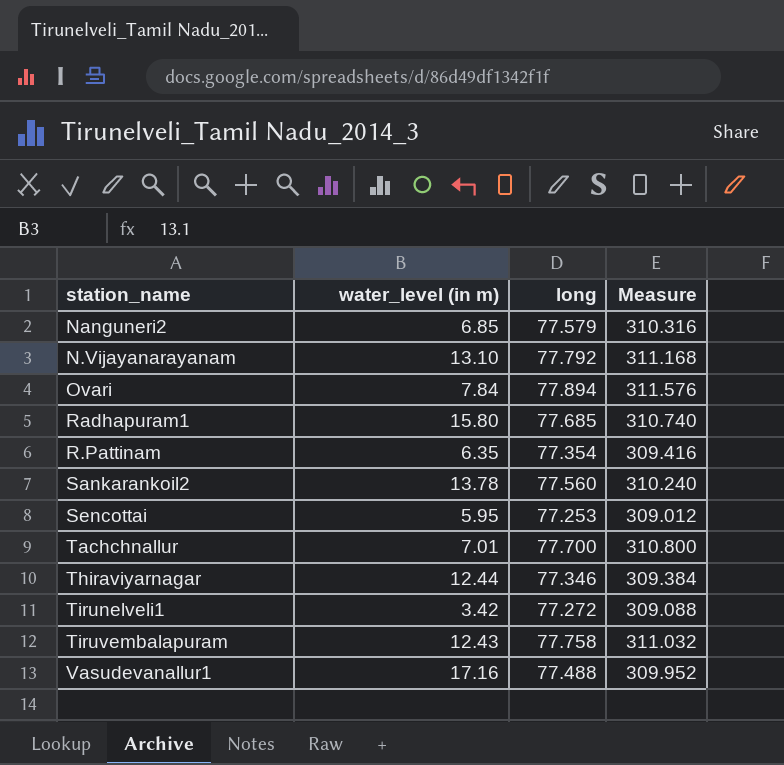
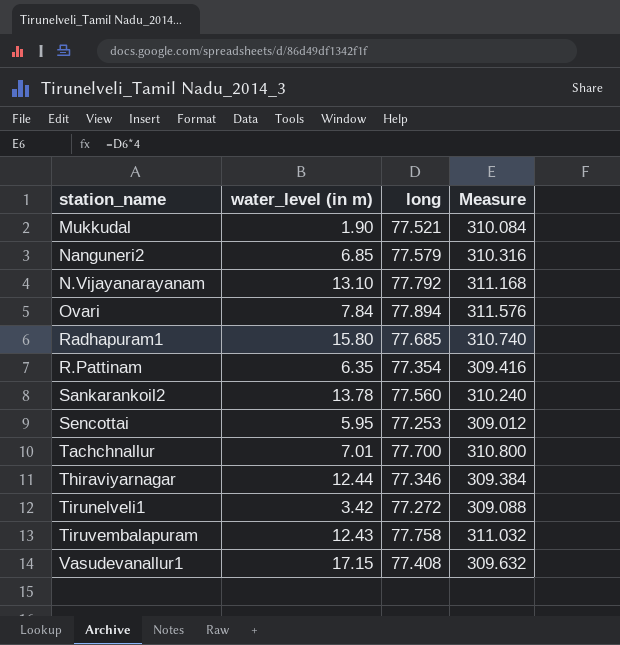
row Mukkudal: none -> 1.90 | 77.521 | 310.084
Vasudevanallur1 | water_level (in m): 17.16 -> 17.15
Vasudevanallur1 | long: 77.488 -> 77.408
Vasudevanallur1 | Measure: 309.952 -> 309.632

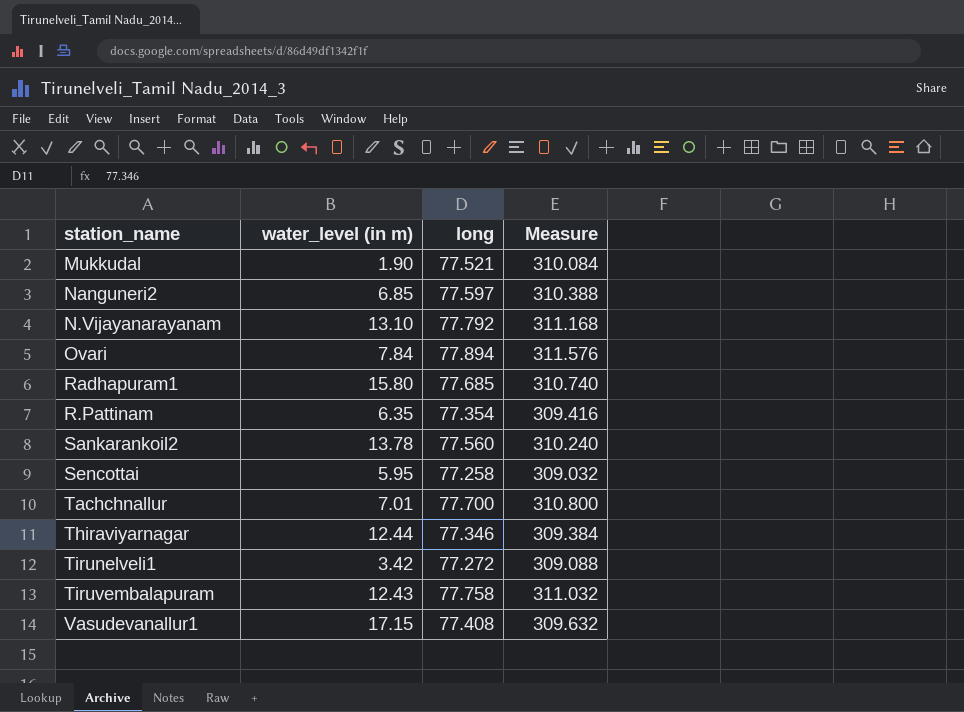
Nanguneri2 | long: 77.579 -> 77.597
Nanguneri2 | Measure: 310.316 -> 310.388
Sencottai | long: 77.253 -> 77.258
Sencottai | Measure: 309.012 -> 309.032

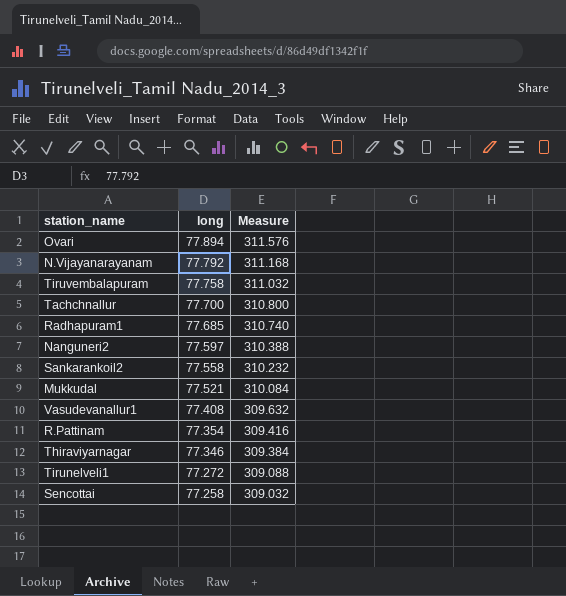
row order: none -> long descending
column water_level (in m) | position: 2 -> none
Sankarankoil2 | long: 77.560 -> 77.558
Sankarankoil2 | Measure: 310.240 -> 310.232

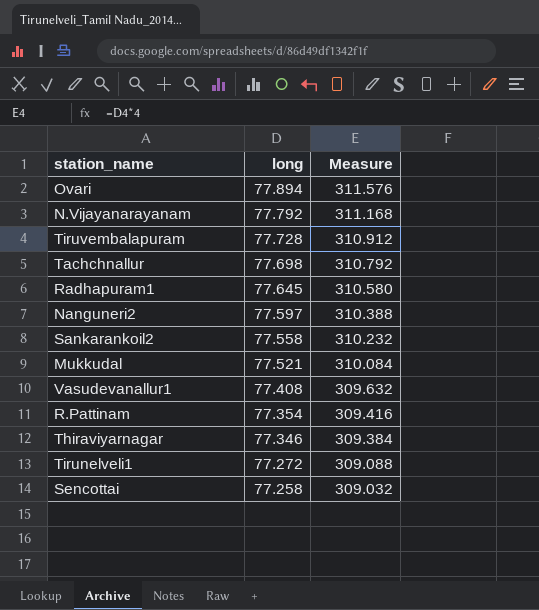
Tiruvembalapuram | long: 77.758 -> 77.728
Tiruvembalapuram | Measure: 311.032 -> 310.912
Tachchnallur | long: 77.700 -> 77.698
Tachchnallur | Measure: 310.800 -> 310.792
Radhapuram1 | long: 77.685 -> 77.645
Radhapuram1 | Measure: 310.740 -> 310.580

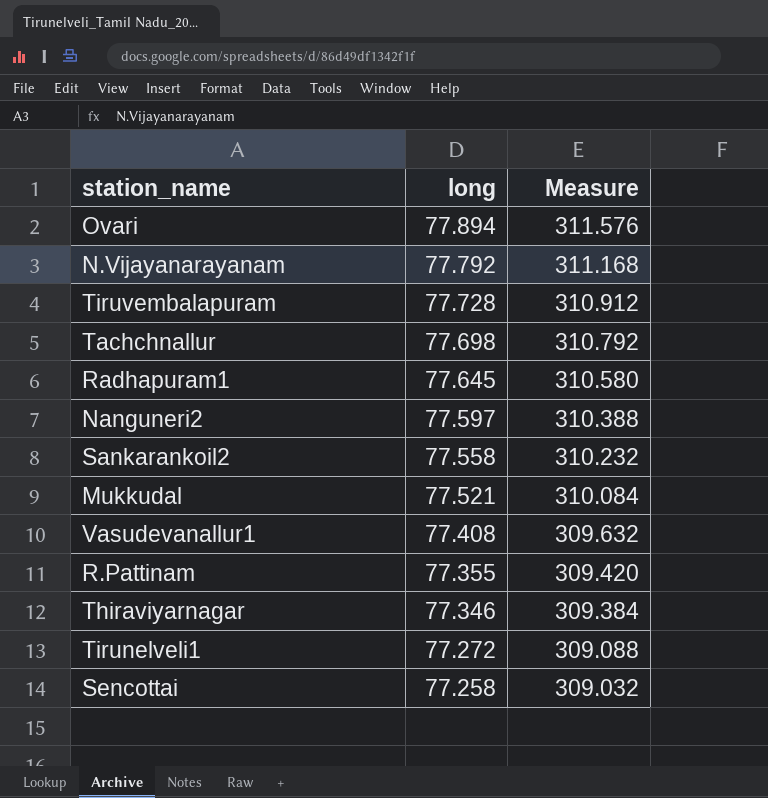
R.Pattinam | long: 77.354 -> 77.355
R.Pattinam | Measure: 309.416 -> 309.420

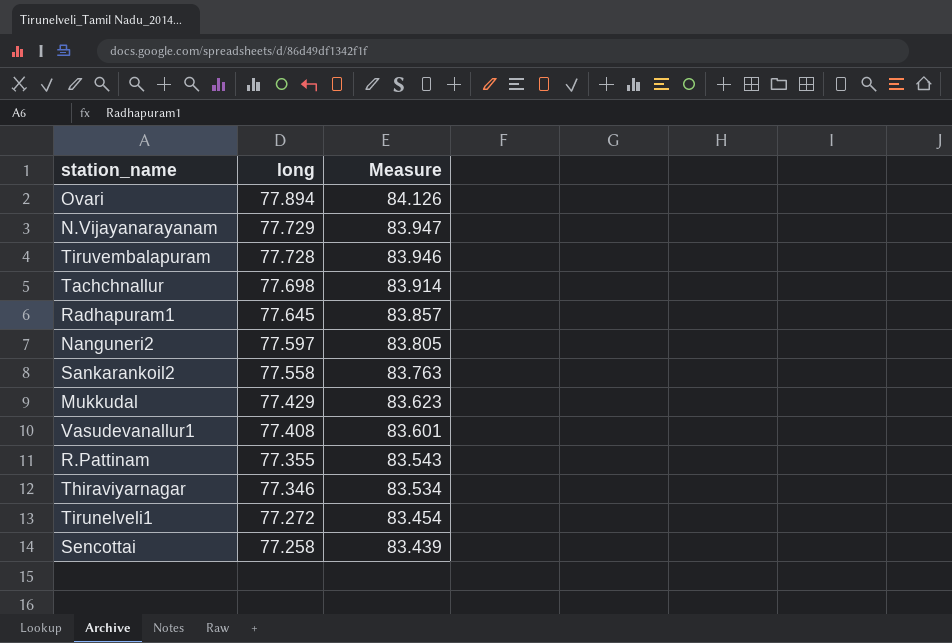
column Measure | formula: [long] * 4 -> [long] * 1.08
N.Vijayanarayanam | long: 77.792 -> 77.729
Mukkudal | long: 77.521 -> 77.429

